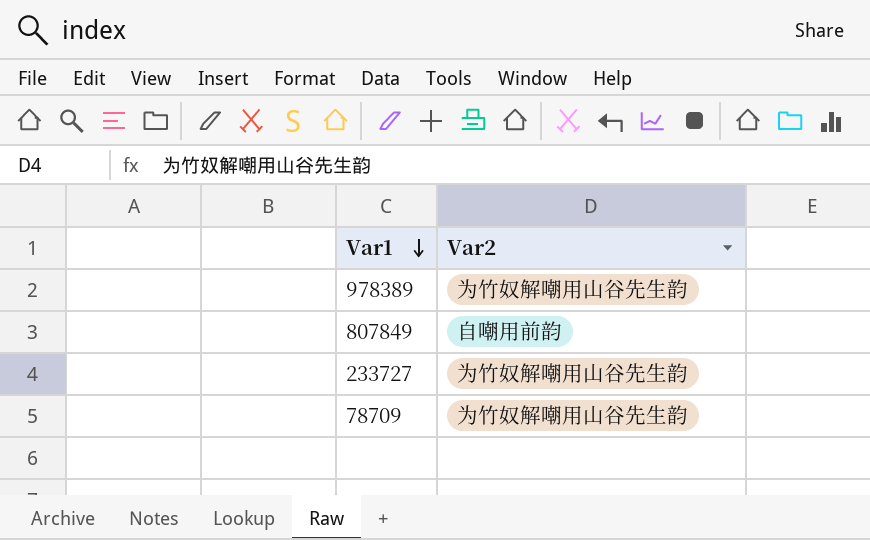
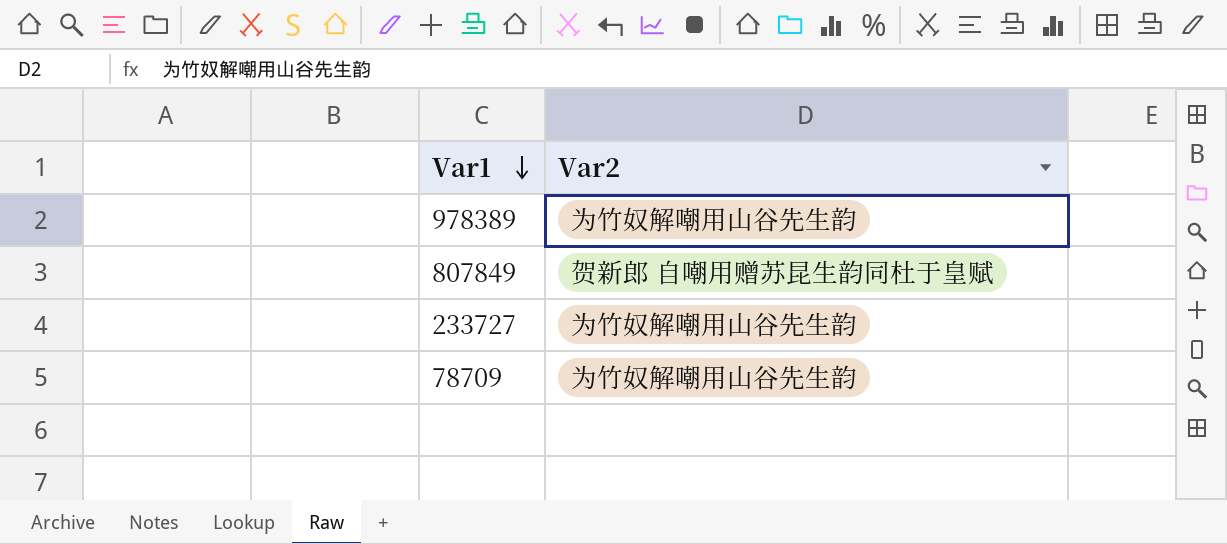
807849 | Var2: 自嘲用前韵 -> 贺新郎 自嘲用赠苏昆生韵同杜于皇赋

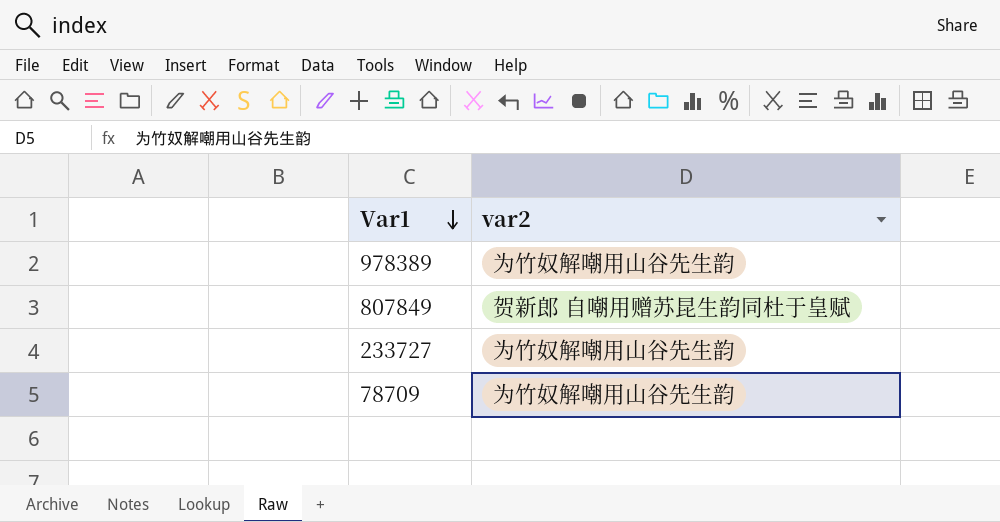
column name: Var2 -> var2

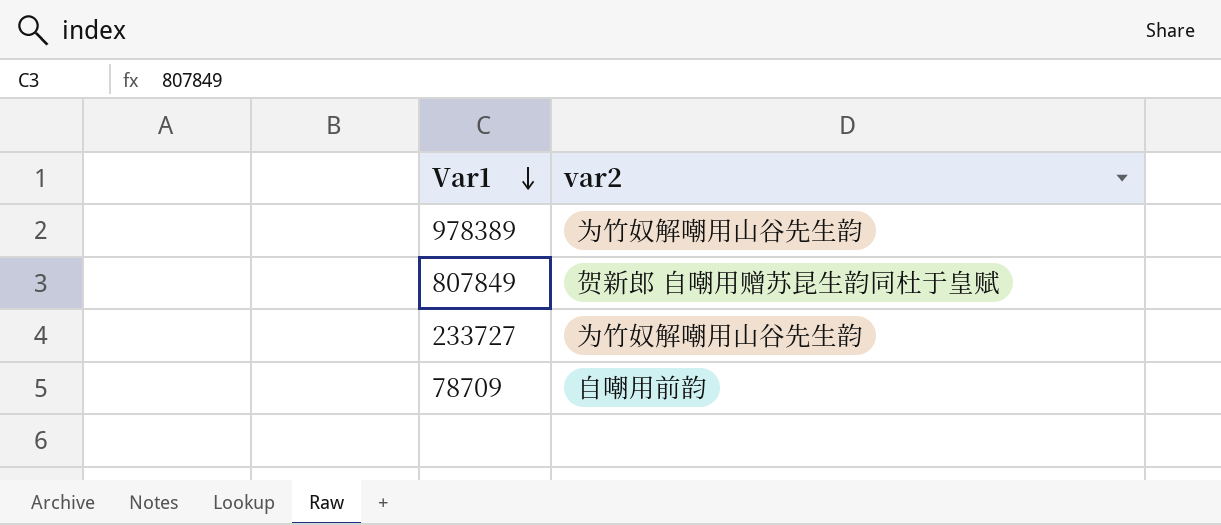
78709 | var2: 为竹奴解嘲用山谷先生韵 -> 自嘲用前韵

